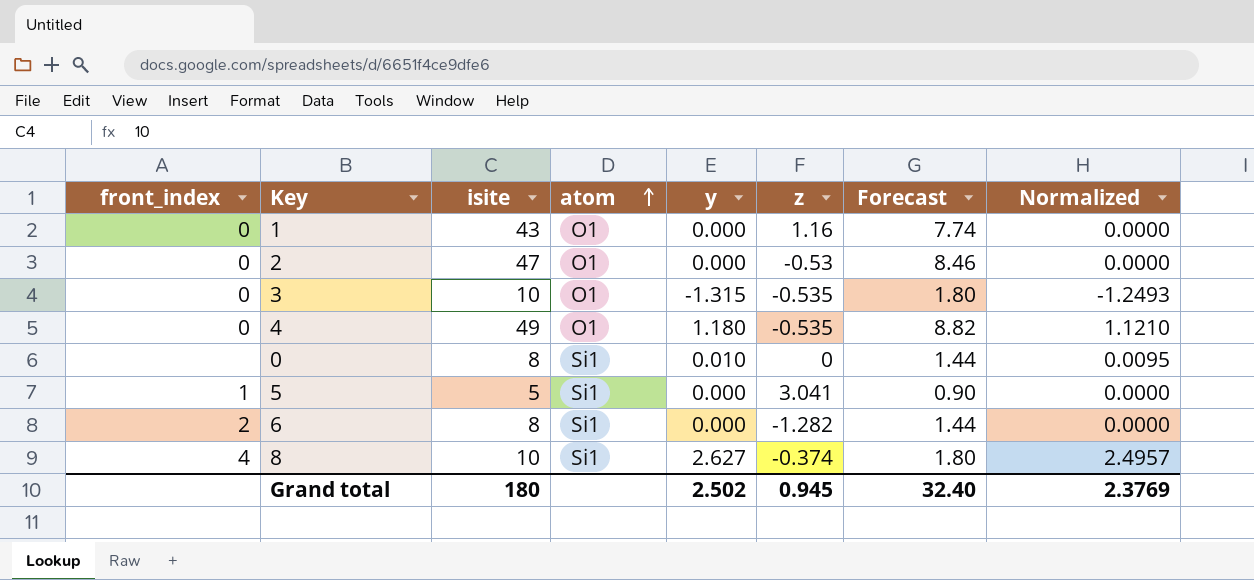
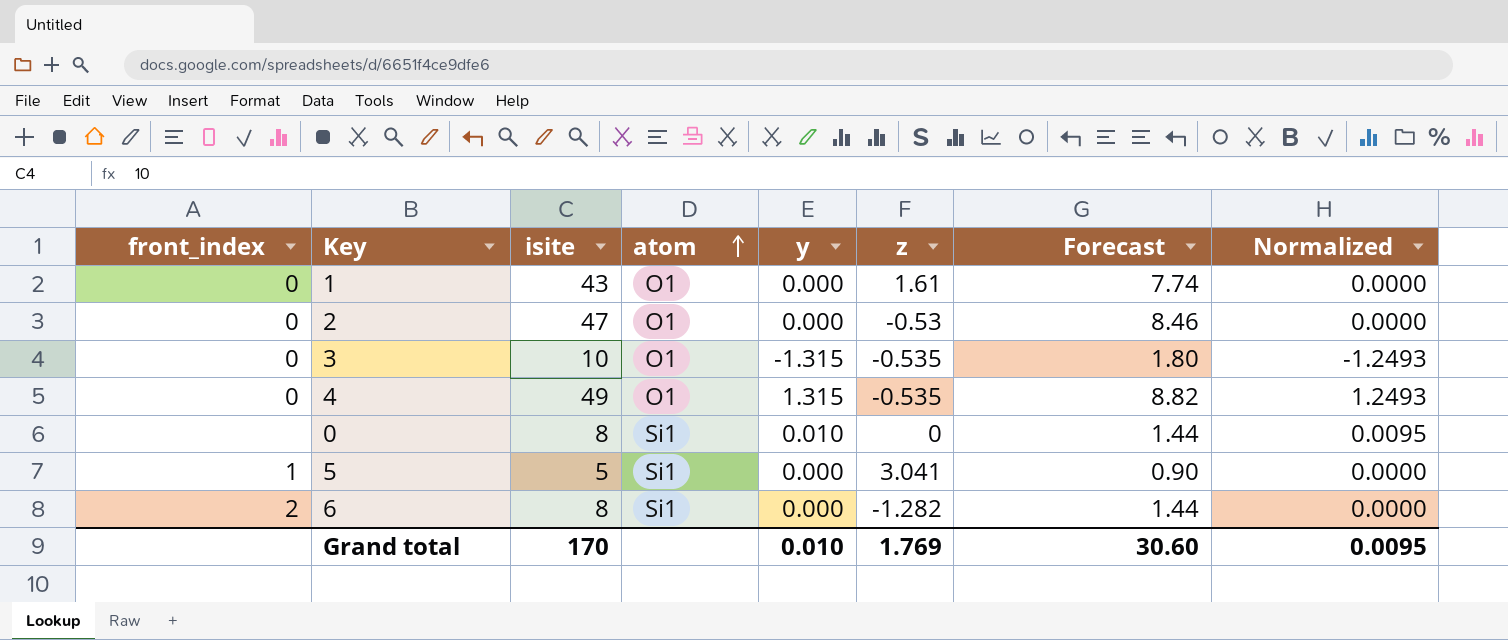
row 8: 4 | 10 | Si1 | 2.627 | -0.374 | 1.80 | 2.4957 -> none
1 | z: 1.16 -> 1.61
4 | y: 1.180 -> 1.315
4 | Normalized: 1.1210 -> 1.2493
Grand total | isite: 180 -> 170
Grand total | y: 2.502 -> 0.010
Grand total | z: 0.945 -> 1.769
Grand total | Forecast: 32.40 -> 30.60
Grand total | Normalized: 2.3769 -> 0.0095

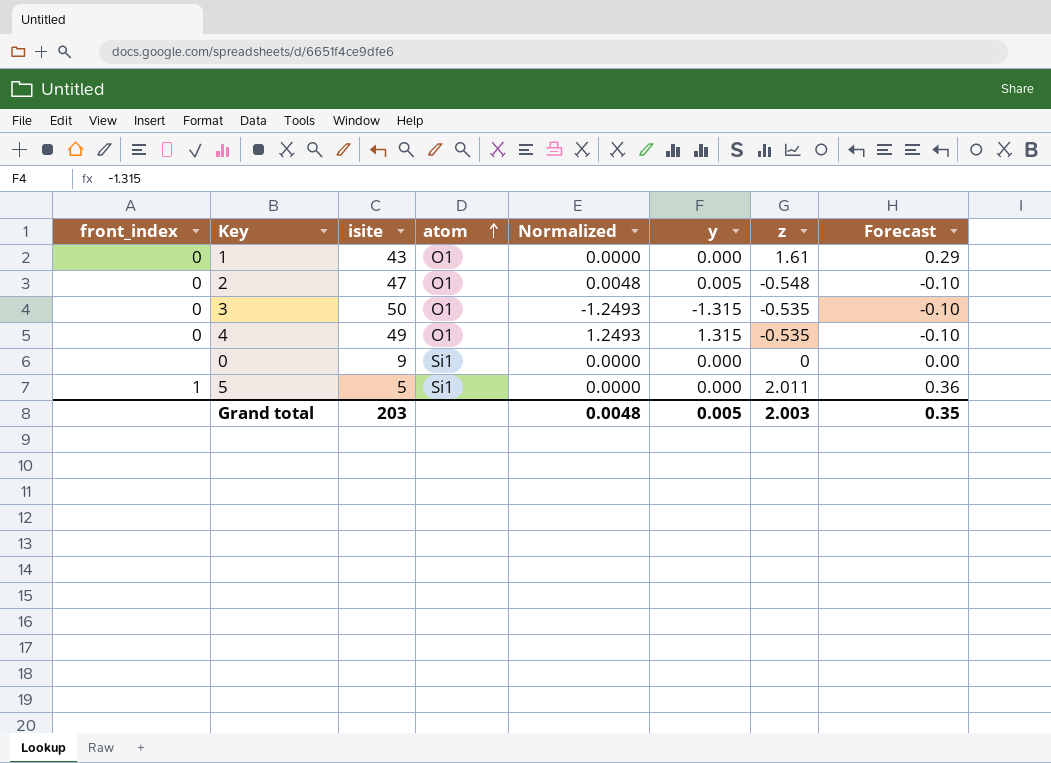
column Normalized | position: 8 -> 5
column Forecast | formula: [isite] * 0.18 -> [z] * 0.18
row 6: 2 | 8 | Si1 | 0.000 | -1.282 | 1.44 | 0.0000 -> none
2 | Normalized: 0.0000 -> 0.0048
2 | y: 0.000 -> 0.005
2 | z: -0.53 -> -0.548
3 | isite: 10 -> 50
0 | isite: 8 -> 9
0 | Normalized: 0.0095 -> 0.0000
0 | y: 0.010 -> 0.000
5 | z: 3.041 -> 2.011
Grand total | isite: 170 -> 203
Grand total | Normalized: 0.0095 -> 0.0048
Grand total | y: 0.010 -> 0.005
Grand total | z: 1.769 -> 2.003
Grand total | Forecast: 30.60 -> 0.35

